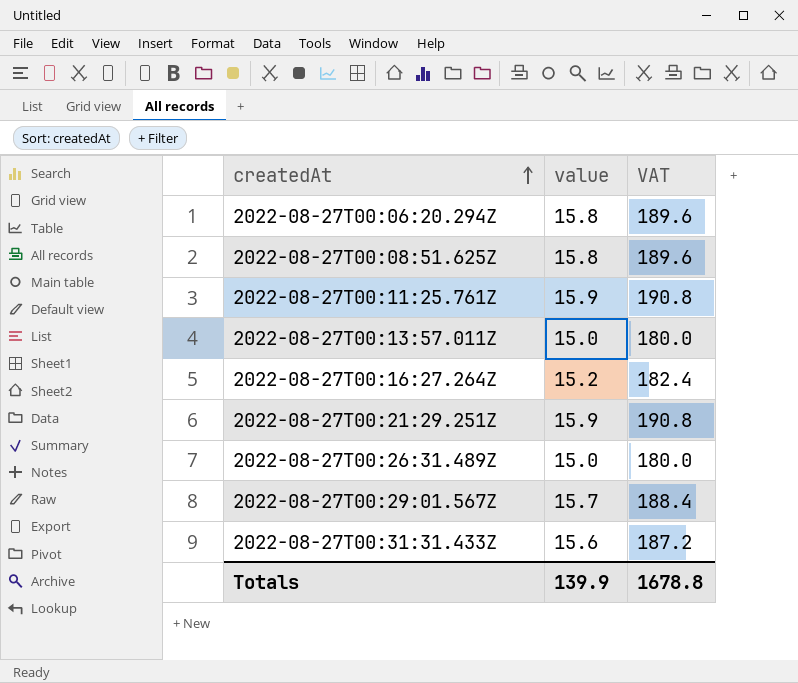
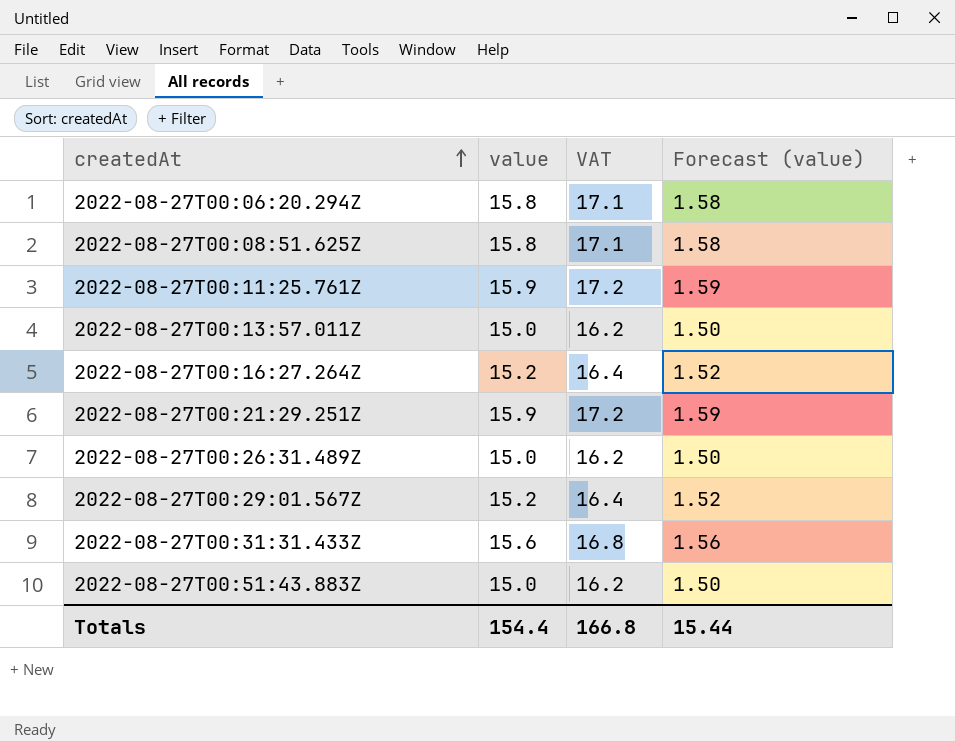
column VAT | formula: [value] * 12 -> [value] * 1.08
column Forecast (value) | formula: none -> [value] * 0.1
2022-08-27T00:29:01.567Z | value: 15.7 -> 15.2
row 2022-08-27T00:51:43.883Z: none -> 15.0 | 16.2 | 1.50
Totals | value: 139.9 -> 154.4
Totals | VAT: 1678.8 -> 166.8

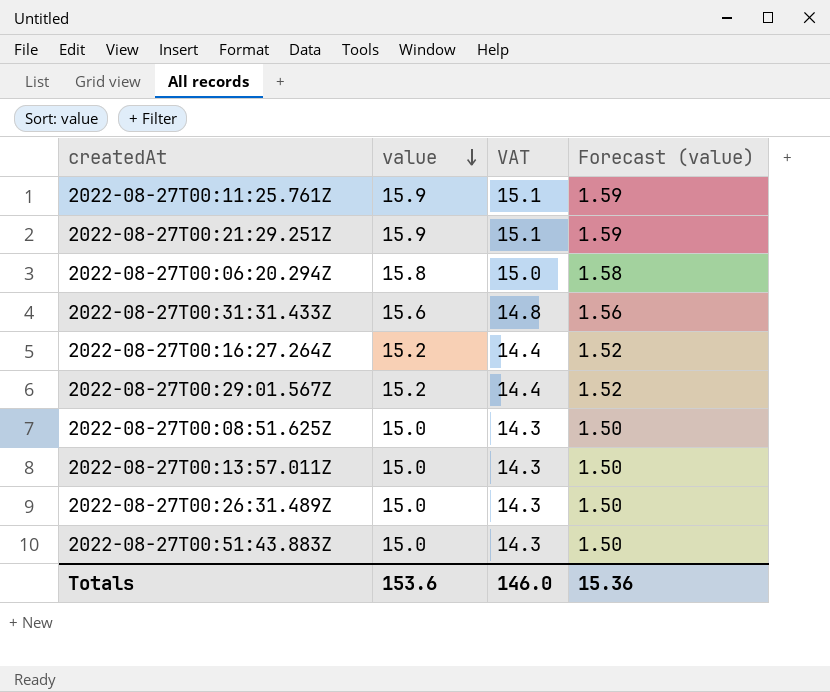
row order: createdAt ascending -> value descending
column VAT | formula: [value] * 1.08 -> [value] * 0.95
2022-08-27T00:08:51.625Z | value: 15.8 -> 15.0
2022-08-27T00:08:51.625Z | Forecast (value): 1.58 -> 1.50
Totals | value: 154.4 -> 153.6
Totals | VAT: 166.8 -> 146.0
Totals | Forecast (value): 15.44 -> 15.36

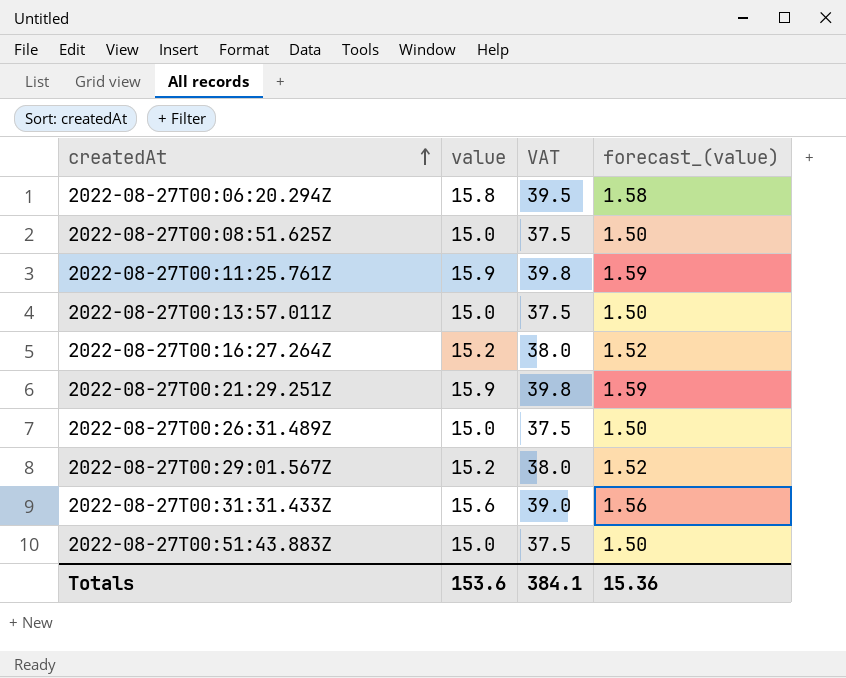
row order: value descending -> createdAt ascending
column VAT | formula: [value] * 0.95 -> [value] * 2.5
column name: Forecast (value) -> forecast_(value)
Totals | VAT: 146.0 -> 384.1

